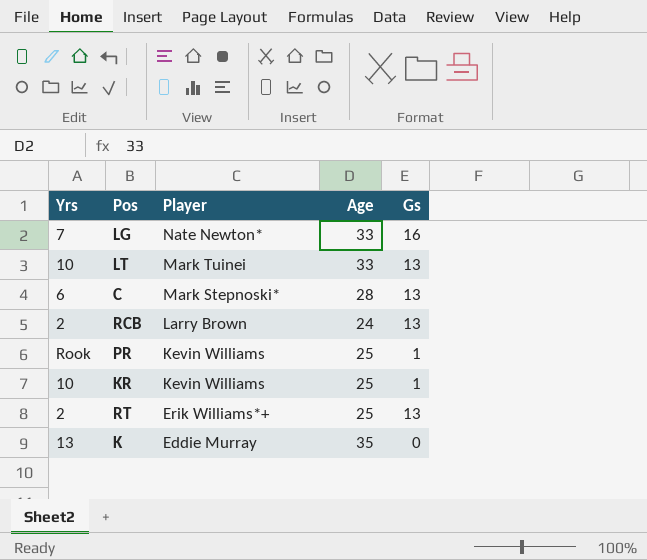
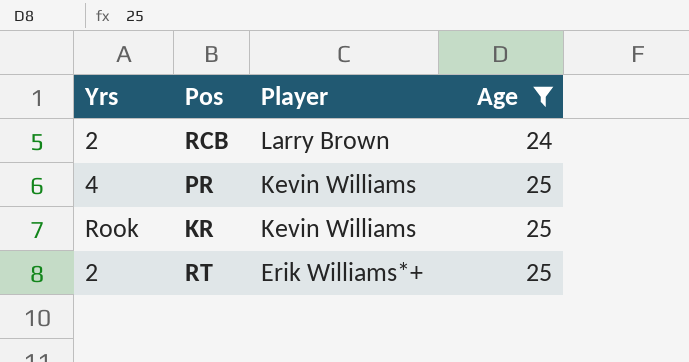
filter: none -> Age <= 25
column Gs | position: 5 -> none
PR | Yrs: Rook -> 4
KR | Yrs: 10 -> Rook

